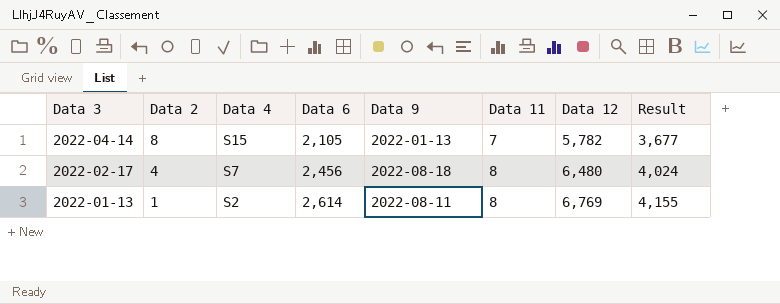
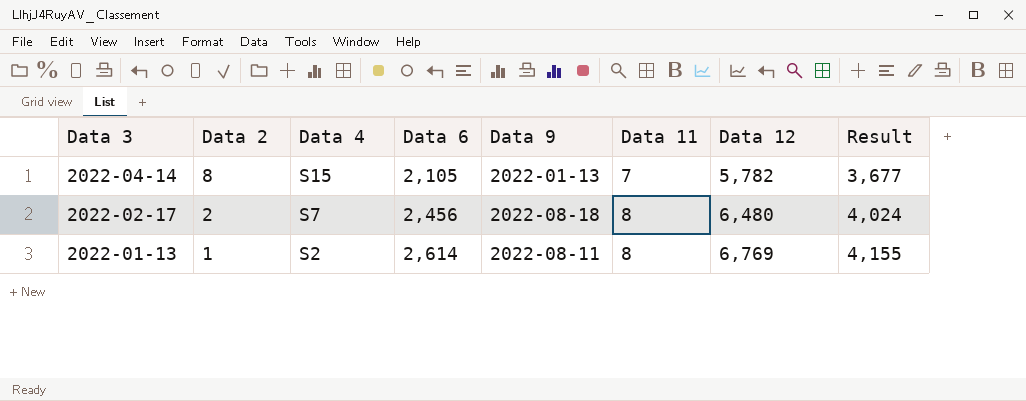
2022-02-17 | Data 2: 4 -> 2

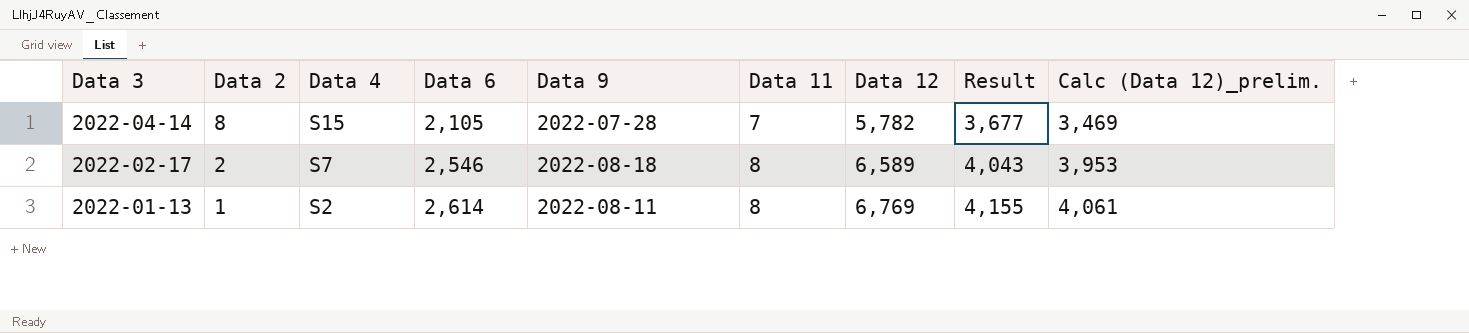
column Calc (Data 12)_prelim. | formula: none -> [Data 12] * 0.6
2022-04-14 | Data 9: 2022-01-13 -> 2022-07-28
2022-02-17 | Data 6: 2,456 -> 2,546
2022-02-17 | Data 12: 6,480 -> 6,589
2022-02-17 | Result: 4,024 -> 4,043

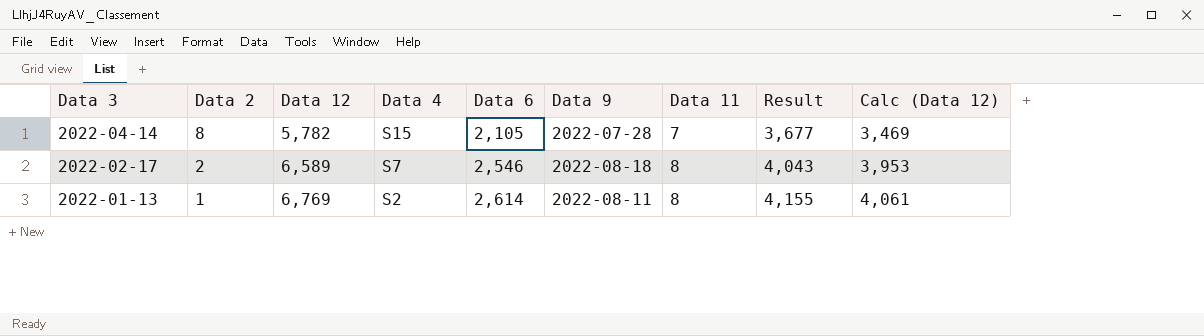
column Data 12 | position: 7 -> 3
column name: Calc (Data 12)_prelim. -> Calc (Data 12)

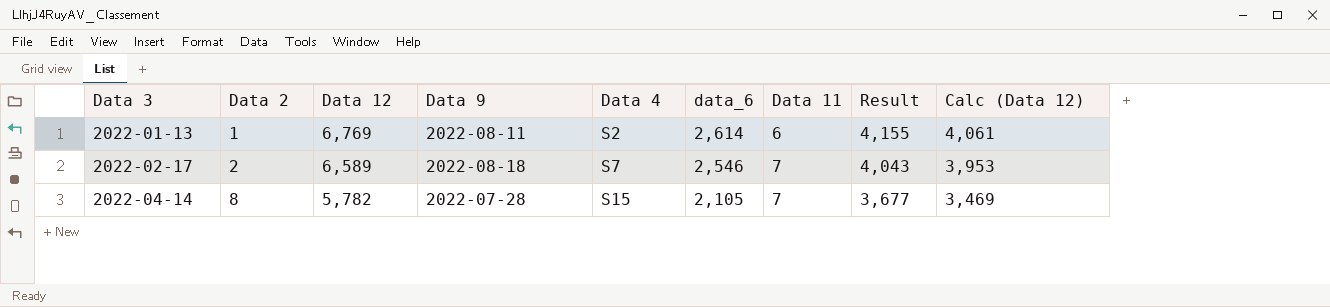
row order: Data 3 descending -> Data 3 ascending
column Data 9 | position: 6 -> 4
column name: Data 6 -> data_6
2022-01-13 | Data 11: 8 -> 6
2022-02-17 | Data 11: 8 -> 7

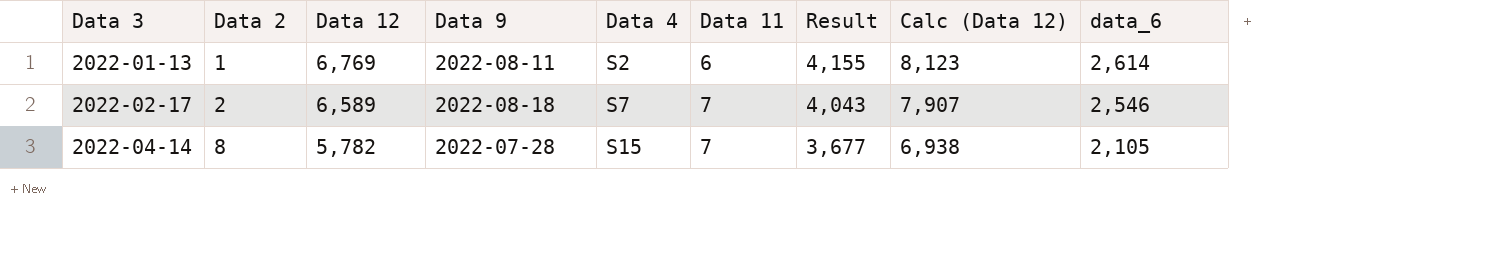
column Calc (Data 12) | formula: [Data 12] * 0.6 -> [Data 12] * 1.2
column data_6 | position: 6 -> 9

